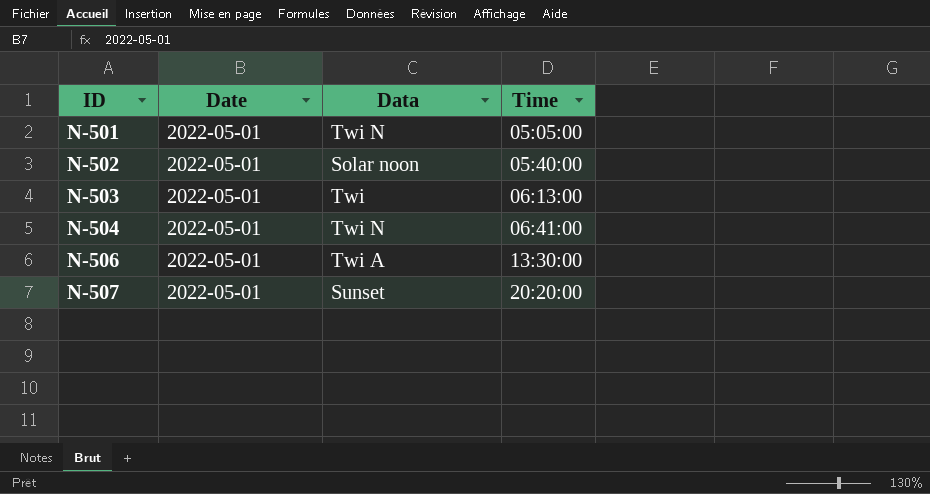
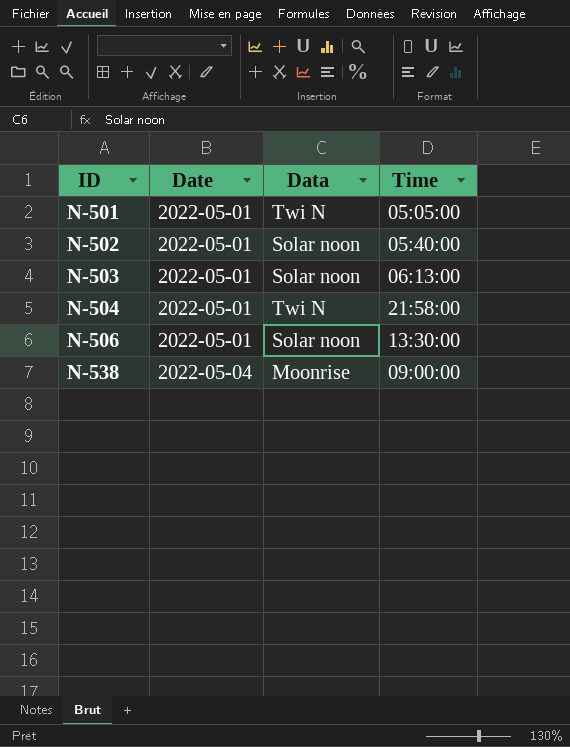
row N-507: 2022-05-01 | Sunset | 20:20:00 -> none
N-503 | Data: Twi -> Solar noon
N-504 | Time: 06:41:00 -> 21:58:00
N-506 | Data: Twi A -> Solar noon
row N-538: none -> 2022-05-04 | Moonrise | 09:00:00

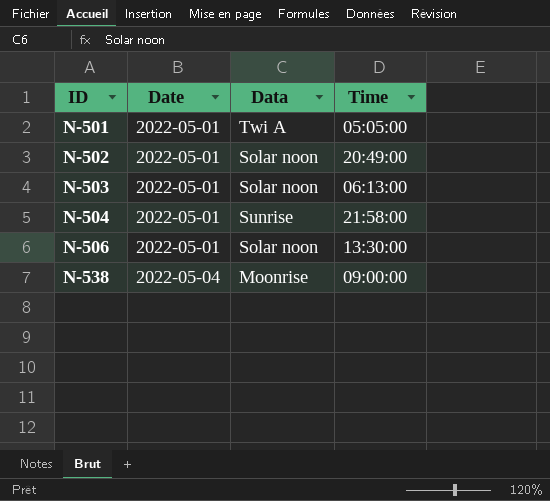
N-501 | Data: Twi N -> Twi A
N-502 | Time: 05:40:00 -> 20:49:00
N-504 | Data: Twi N -> Sunrise

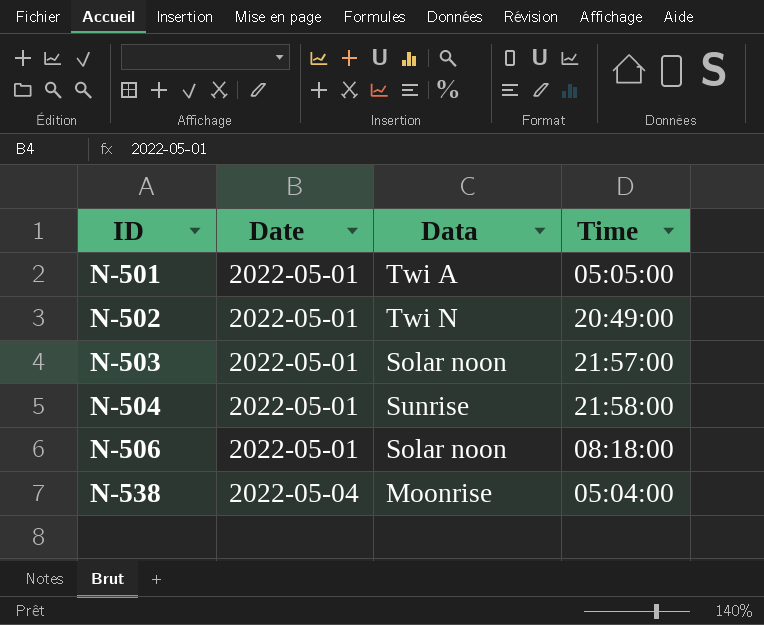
N-502 | Data: Solar noon -> Twi N
N-503 | Time: 06:13:00 -> 21:57:00
N-506 | Time: 13:30:00 -> 08:18:00
N-538 | Time: 09:00:00 -> 05:04:00

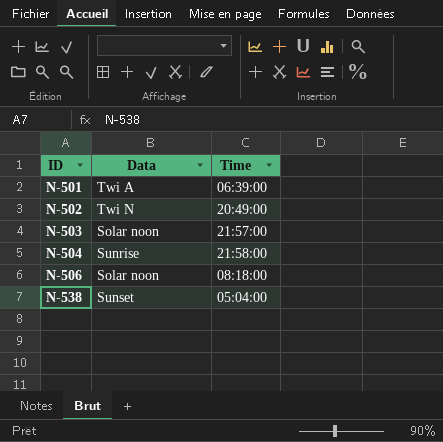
column Date | position: 2 -> none
N-501 | Time: 05:05:00 -> 06:39:00
N-538 | Data: Moonrise -> Sunset

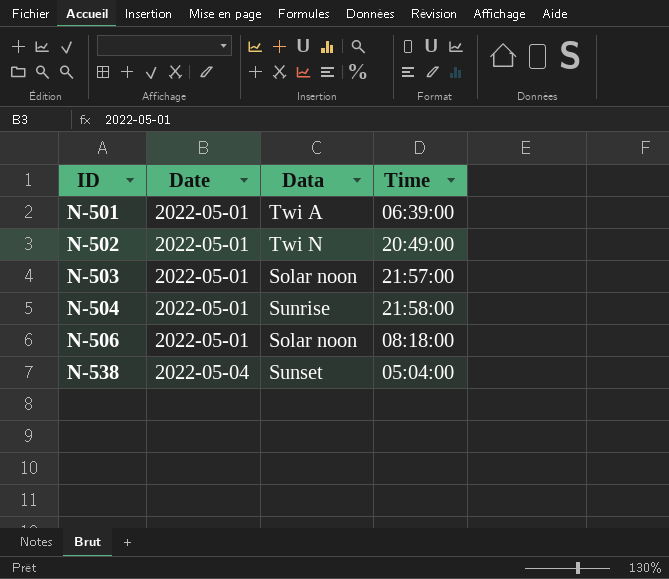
column Date | position: none -> 2

